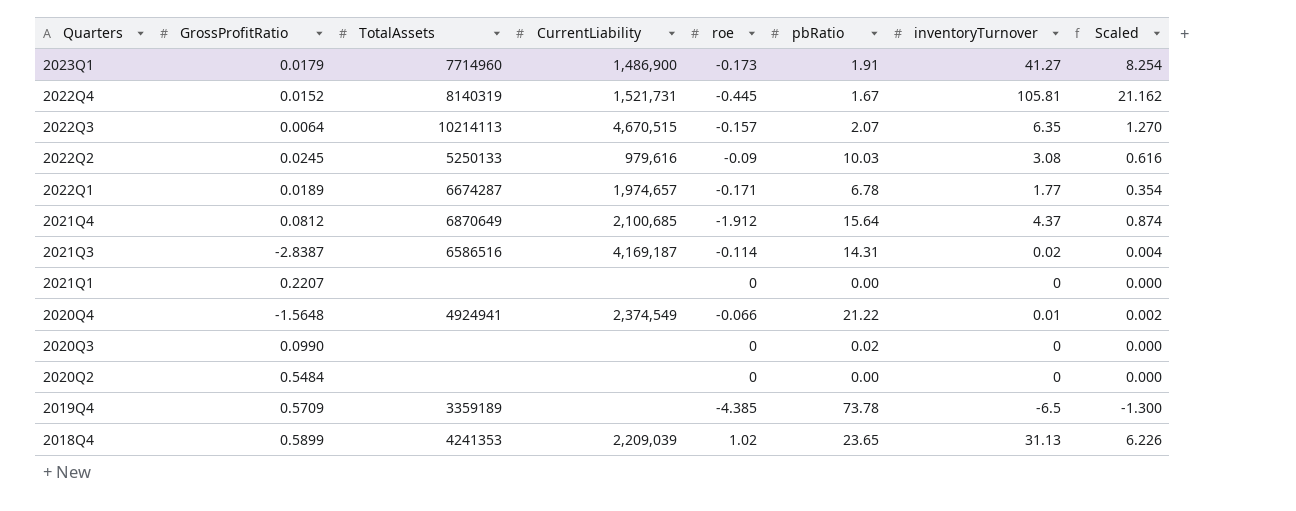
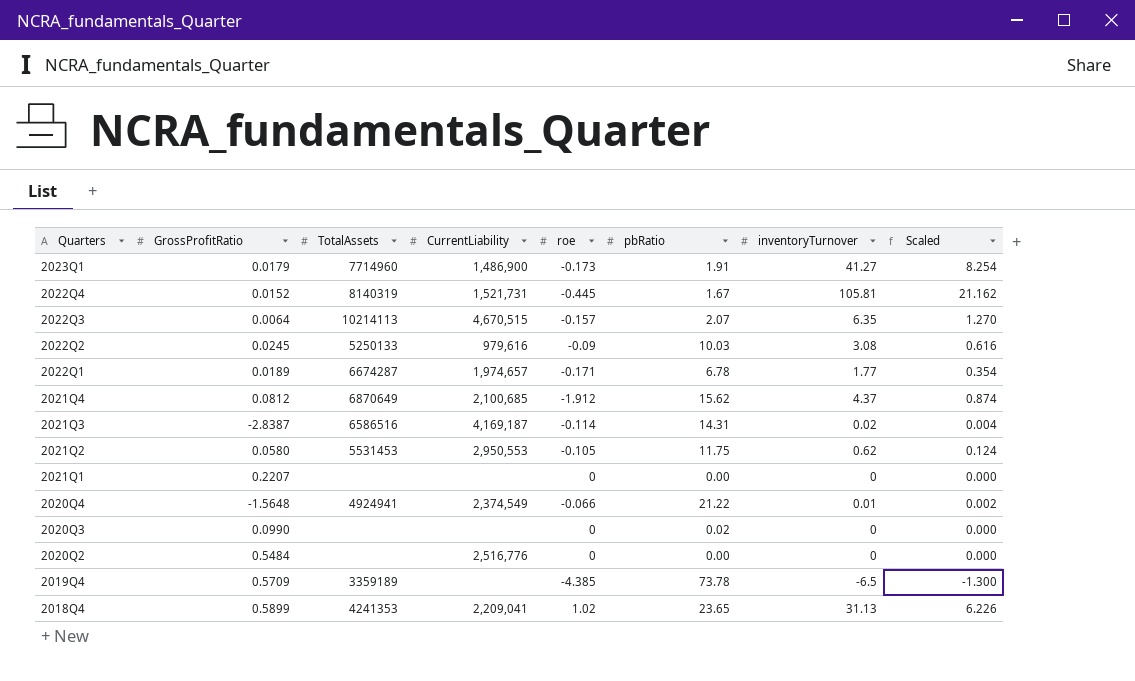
2021Q4 | pbRatio: 15.64 -> 15.62
row 2021Q2: none -> 0.0580 | 5531453 | 2,950,553 | -0.105 | 11.75 | 0.62 | 0.124
2020Q2 | CurrentLiability: none -> 2,516,776
2018Q4 | CurrentLiability: 2,209,039 -> 2,209,041

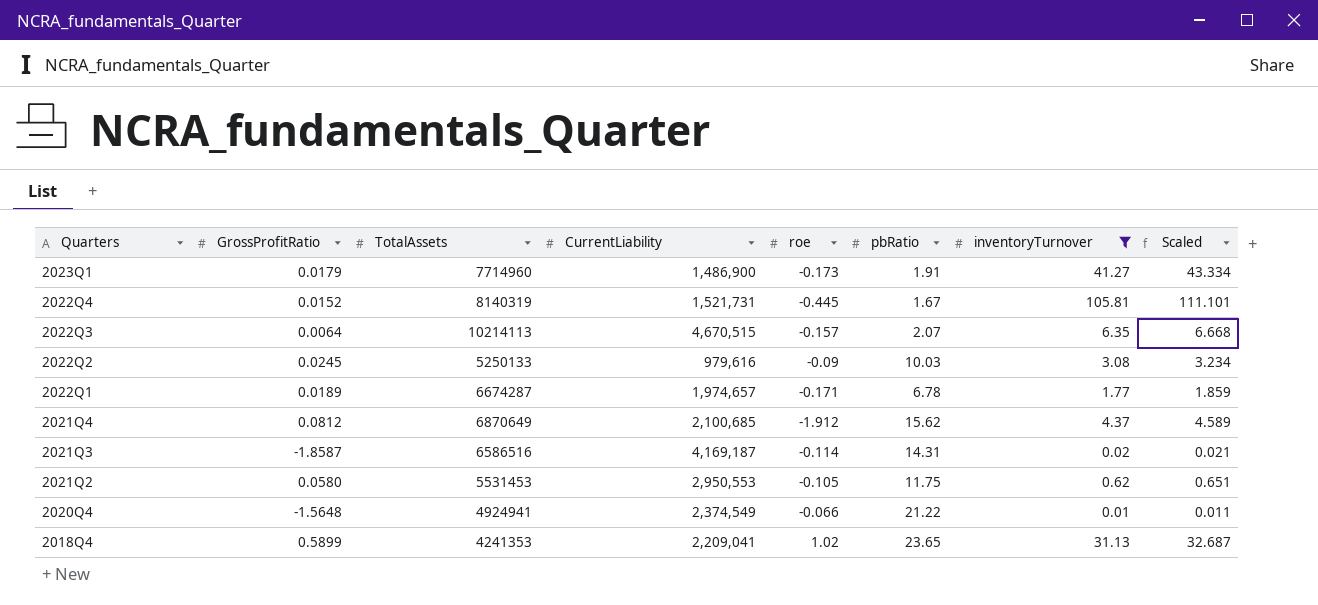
filter: none -> inventoryTurnover >= 0.01
column Scaled | formula: [inventoryTurnover] * 0.2 -> [inventoryTurnover] * 1.05
2021Q3 | GrossProfitRatio: -2.8387 -> -1.8587

